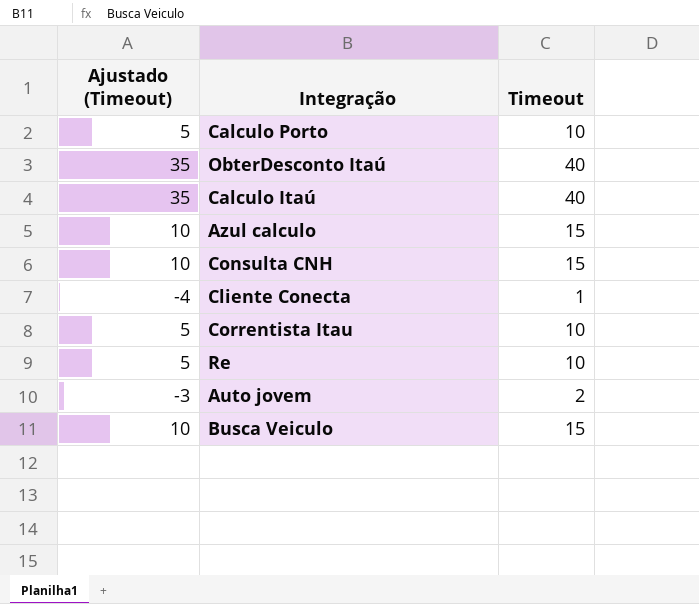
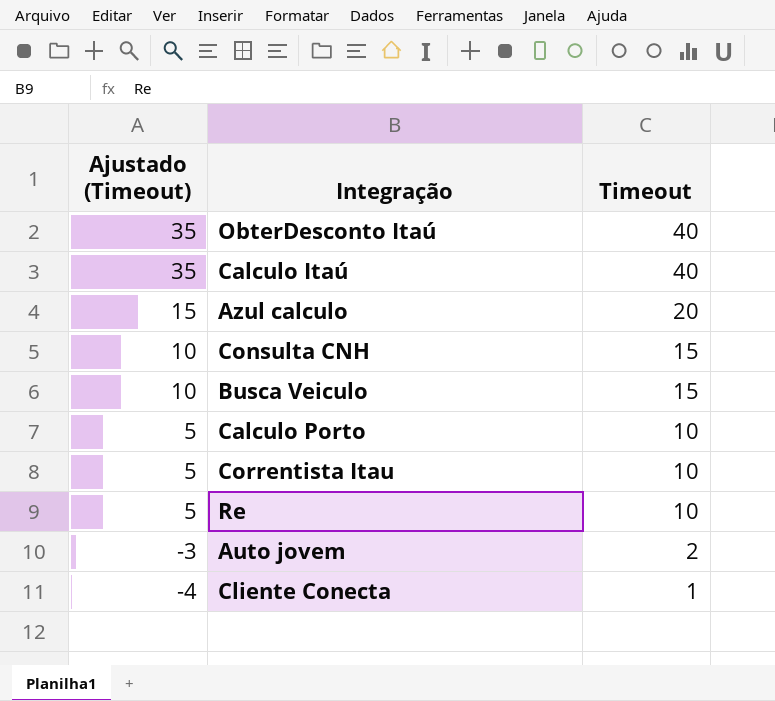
row order: none -> Ajustado (Timeout) descending
Azul calculo | Ajustado (Timeout): 10 -> 15
Azul calculo | Timeout: 15 -> 20

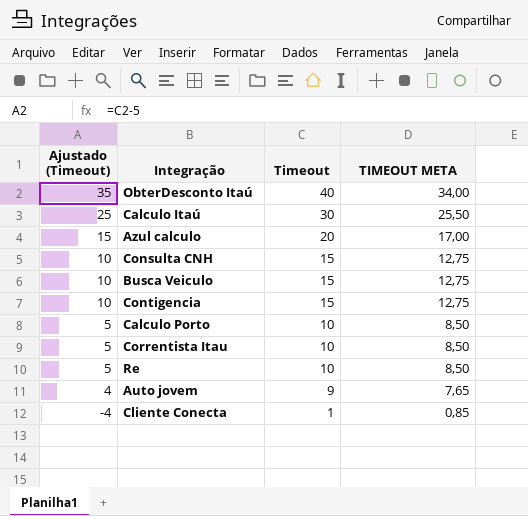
column TIMEOUT META | formula: none -> [Timeout] * 0,85
Calculo Itaú | Ajustado (Timeout): 35 -> 25
Calculo Itaú | Timeout: 40 -> 30
row Contigencia: none -> 10 | 15 | 12,75
Auto jovem | Ajustado (Timeout): -3 -> 4
Auto jovem | Timeout: 2 -> 9

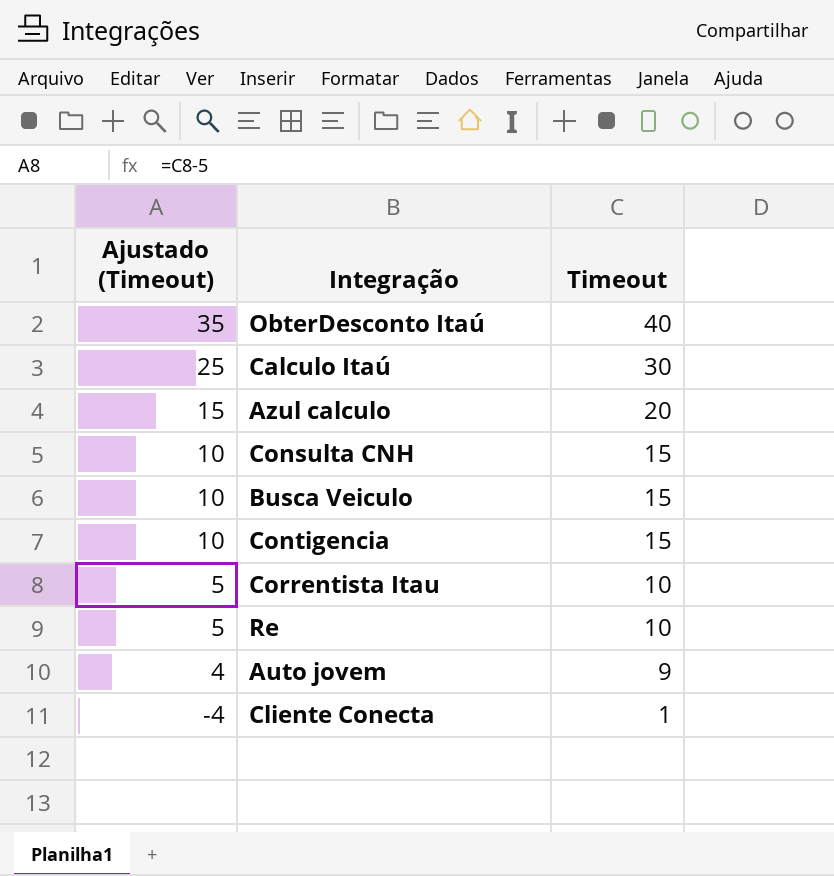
column TIMEOUT META | formula: [Timeout] * 0,85 -> none
row Calculo Porto: 5 | 10 | 8,50 -> none

